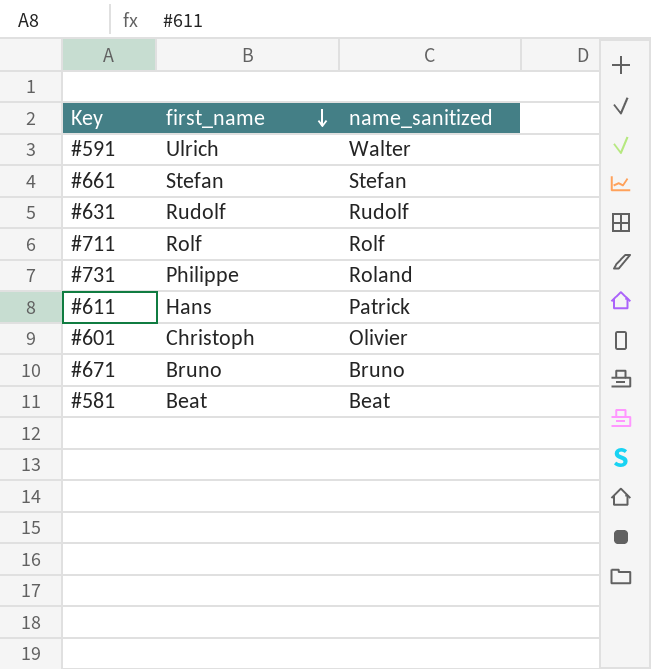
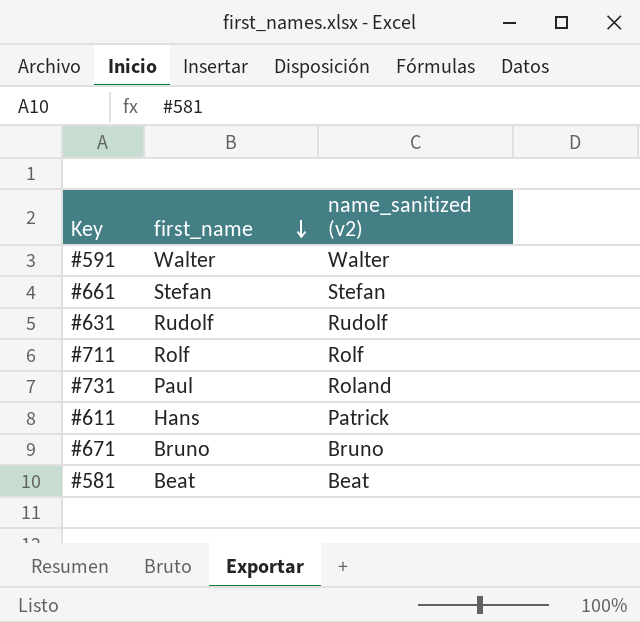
column name: name_sanitized -> name_sanitized (v2)
row #601: Christoph | Olivier -> none
#591 | first_name: Ulrich -> Walter
#731 | first_name: Philippe -> Paul

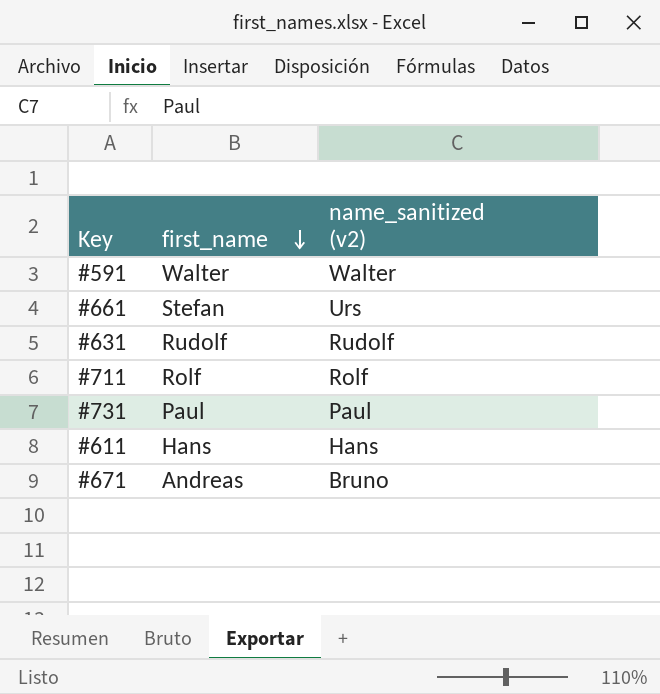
row #581: Beat | Beat -> none
#661 | name_sanitized (v2): Stefan -> Urs
#731 | name_sanitized (v2): Roland -> Paul
#611 | name_sanitized (v2): Patrick -> Hans
#671 | first_name: Bruno -> Andreas

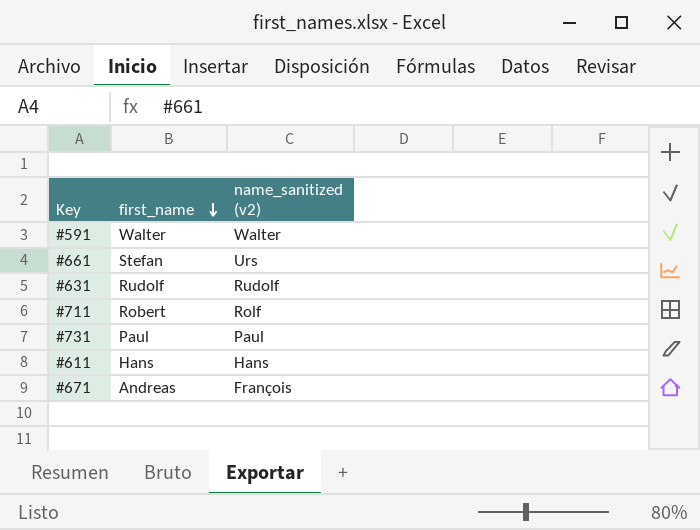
#711 | first_name: Rolf -> Robert
#671 | name_sanitized (v2): Bruno -> François

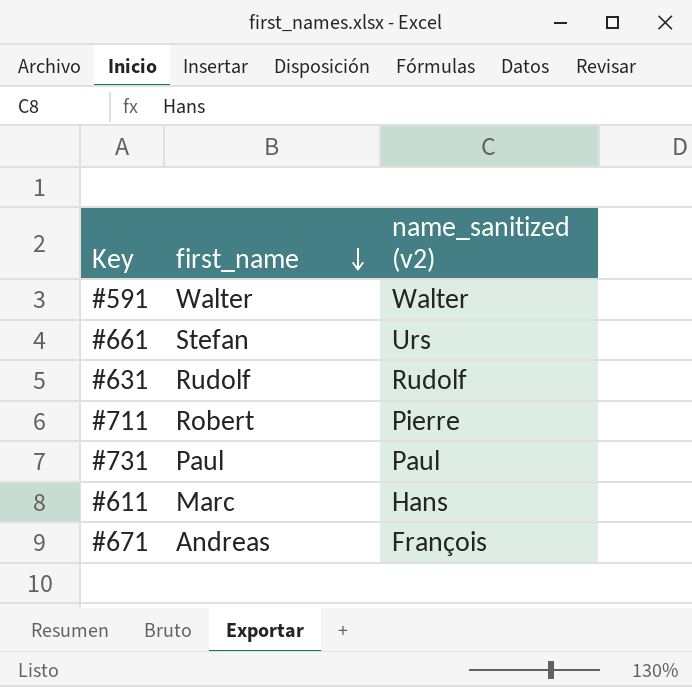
#711 | name_sanitized (v2): Rolf -> Pierre
#611 | first_name: Hans -> Marc

